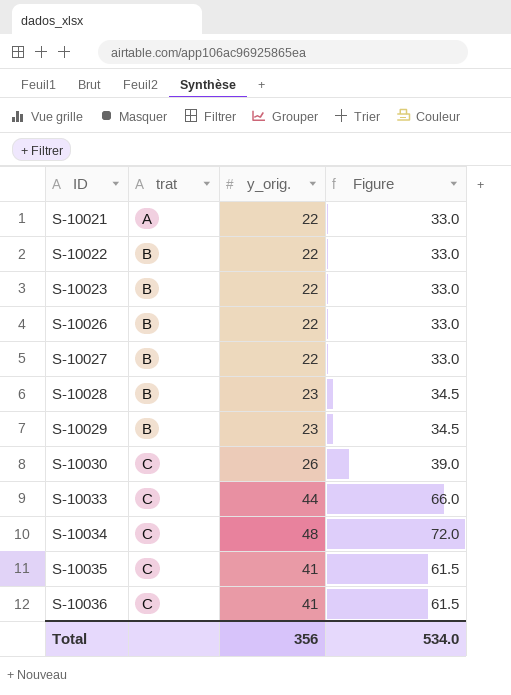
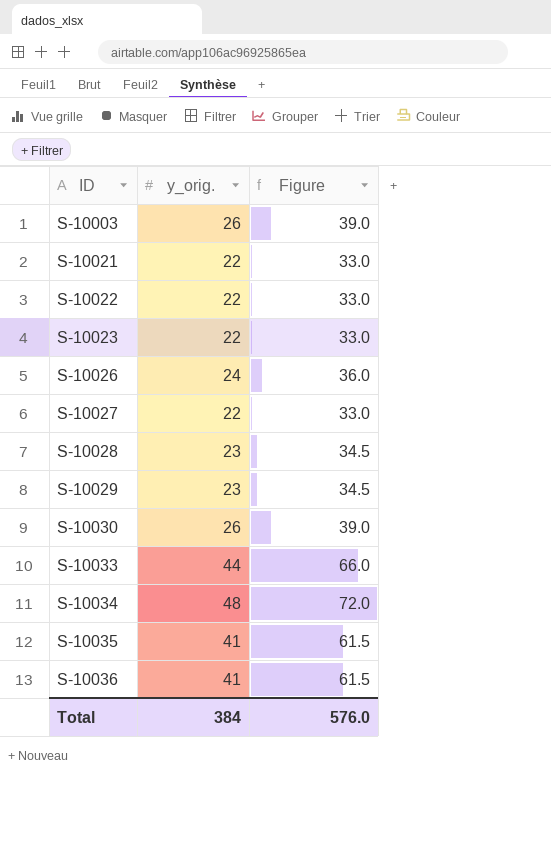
column trat | position: 2 -> none
row S-10003: none -> 26 | 39.0
S-10026 | y_orig.: 22 -> 24
S-10026 | Figure: 33.0 -> 36.0
Total | y_orig.: 356 -> 384
Total | Figure: 534.0 -> 576.0

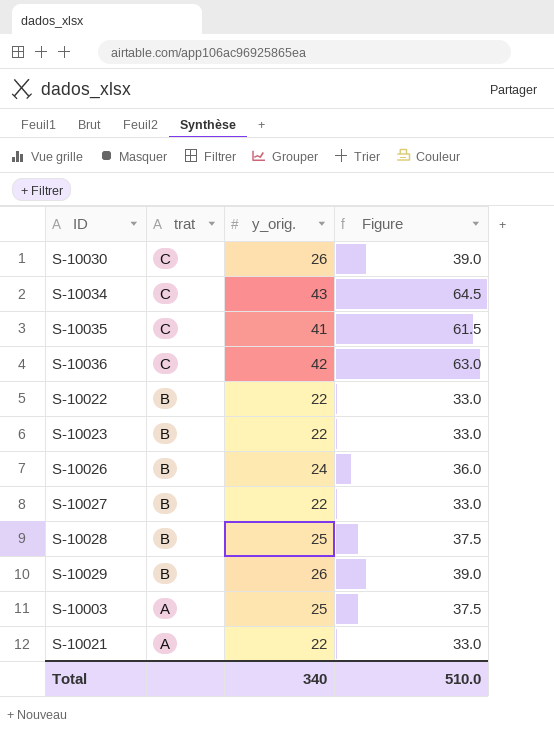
row order: ID ascending -> trat descending
column trat | position: none -> 2
row S-10033: 44 | 66.0 -> none
S-10034 | y_orig.: 48 -> 43
S-10034 | Figure: 72.0 -> 64.5
S-10036 | y_orig.: 41 -> 42
S-10036 | Figure: 61.5 -> 63.0
S-10028 | y_orig.: 23 -> 25
S-10028 | Figure: 34.5 -> 37.5
S-10029 | y_orig.: 23 -> 26
S-10029 | Figure: 34.5 -> 39.0
S-10003 | y_orig.: 26 -> 25
S-10003 | Figure: 39.0 -> 37.5
Total | y_orig.: 384 -> 340
Total | Figure: 576.0 -> 510.0

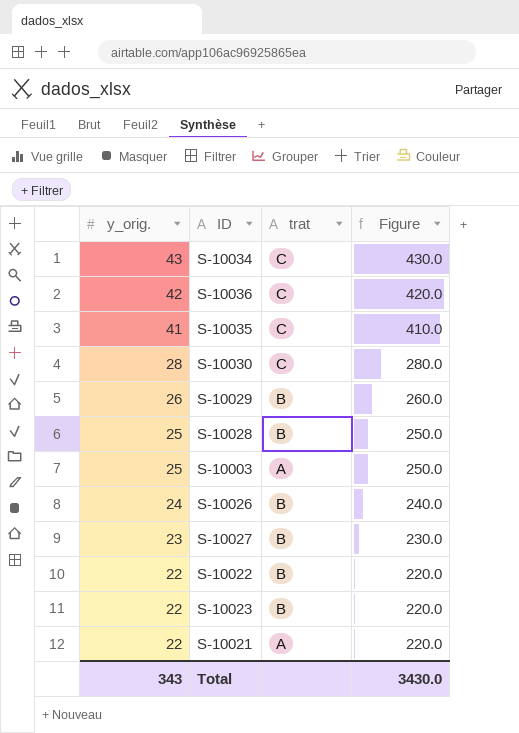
row order: trat descending -> y_orig. descending
column y_orig. | position: 3 -> 1
column Figure | formula: [y_orig.] * 1.5 -> [y_orig.] * 10
S-10030 | y_orig.: 26 -> 28
S-10027 | y_orig.: 22 -> 23
Total | y_orig.: 340 -> 343
Total | Figure: 510.0 -> 3430.0

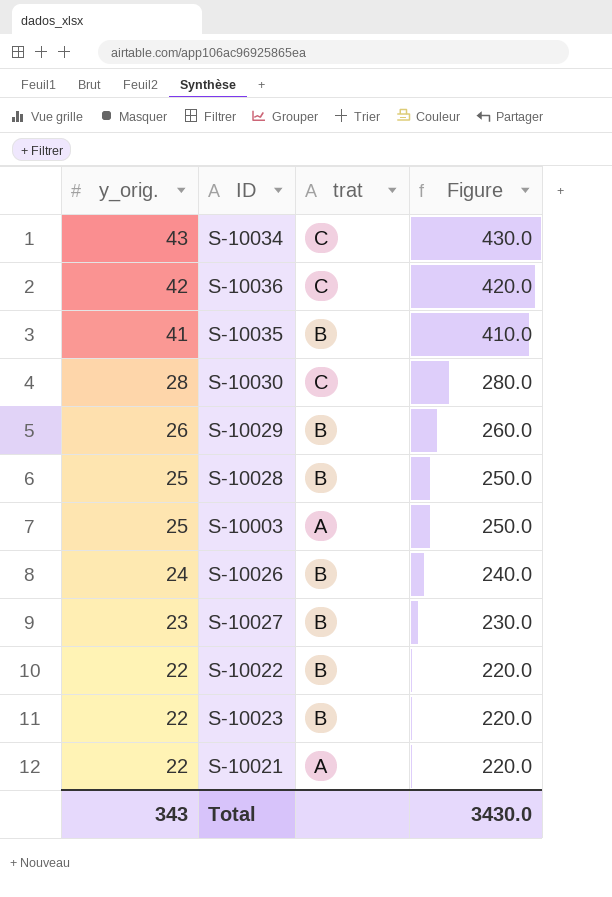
S-10035 | trat: C -> B

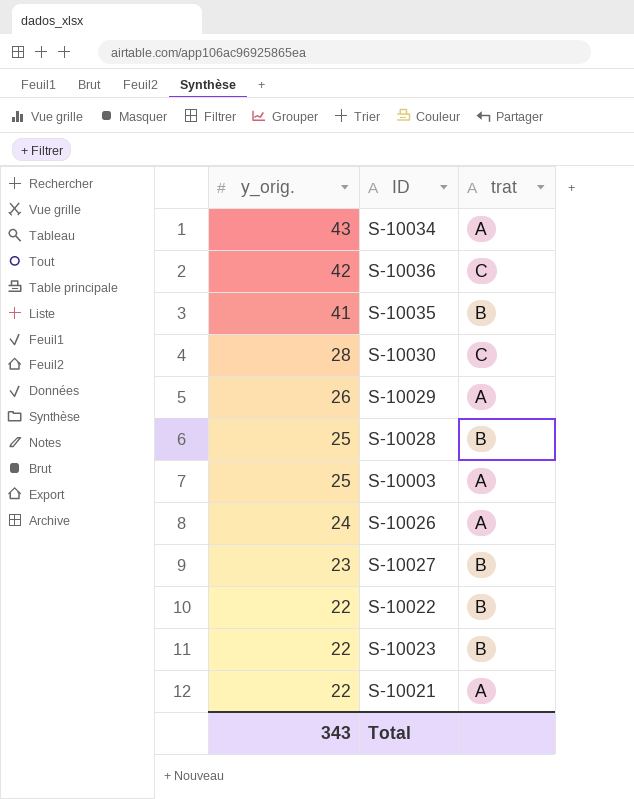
column Figure | formula: [y_orig.] * 10 -> none
S-10034 | trat: C -> A
S-10029 | trat: B -> A
S-10026 | trat: B -> A

